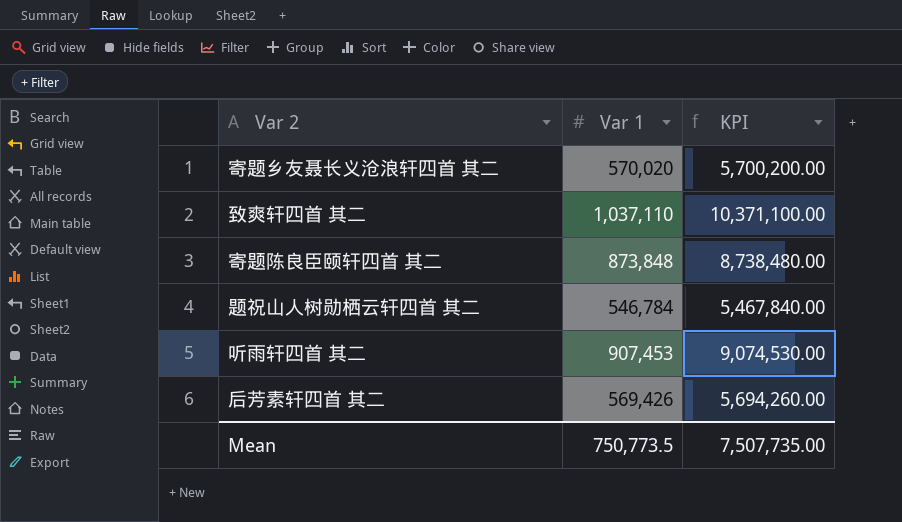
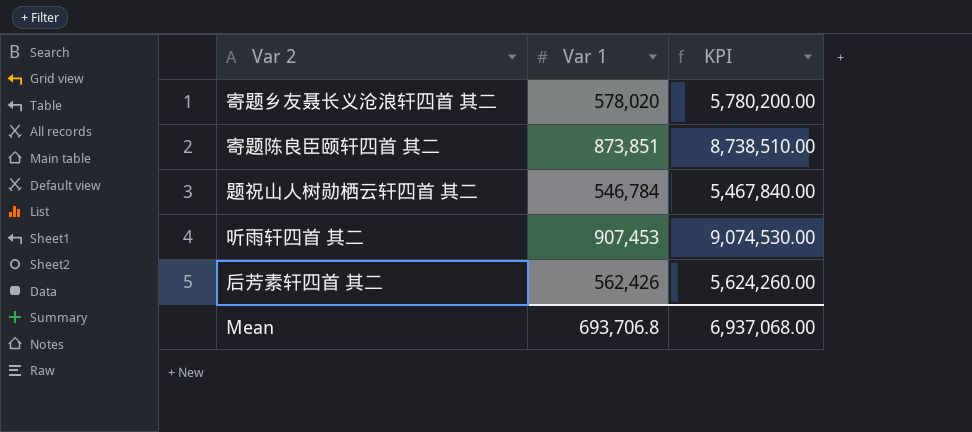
row 致爽轩四首 其二: 1,037,110 | 10,371,100.00 -> none
寄题乡友聂长义沧浪轩四首 其二 | Var 1: 570,020 -> 578,020
寄题乡友聂长义沧浪轩四首 其二 | KPI: 5,700,200.00 -> 5,780,200.00
寄题陈良臣颐轩四首 其二 | Var 1: 873,848 -> 873,851
寄题陈良臣颐轩四首 其二 | KPI: 8,738,480.00 -> 8,738,510.00
后芳素轩四首 其二 | Var 1: 569,426 -> 562,426
后芳素轩四首 其二 | KPI: 5,694,260.00 -> 5,624,260.00
Mean | Var 1: 750,773.5 -> 693,706.8
Mean | KPI: 7,507,735.00 -> 6,937,068.00

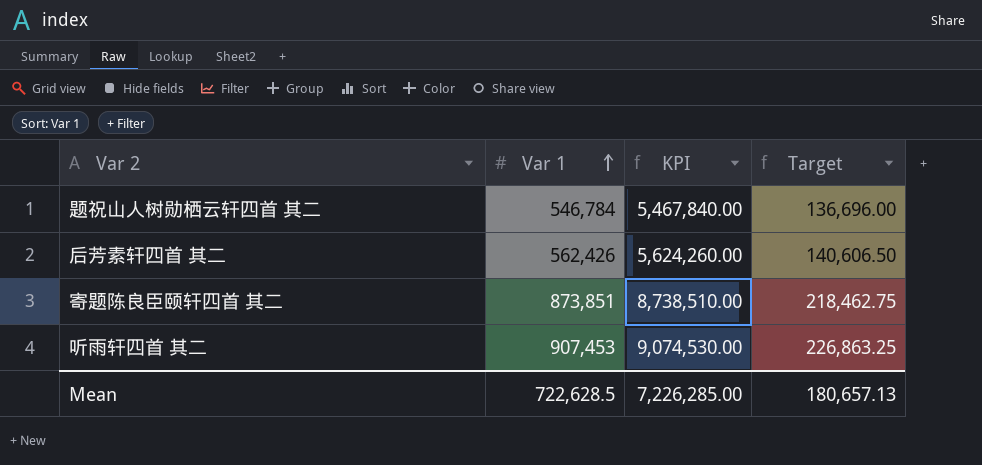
row order: none -> Var 1 ascending
column Target | formula: none -> [Var 1] * 0.25
row 寄题乡友聂长义沧浪轩四首 其二: 578,020 | 5,780,200.00 -> none
Mean | Var 1: 693,706.8 -> 722,628.5
Mean | KPI: 6,937,068.00 -> 7,226,285.00

